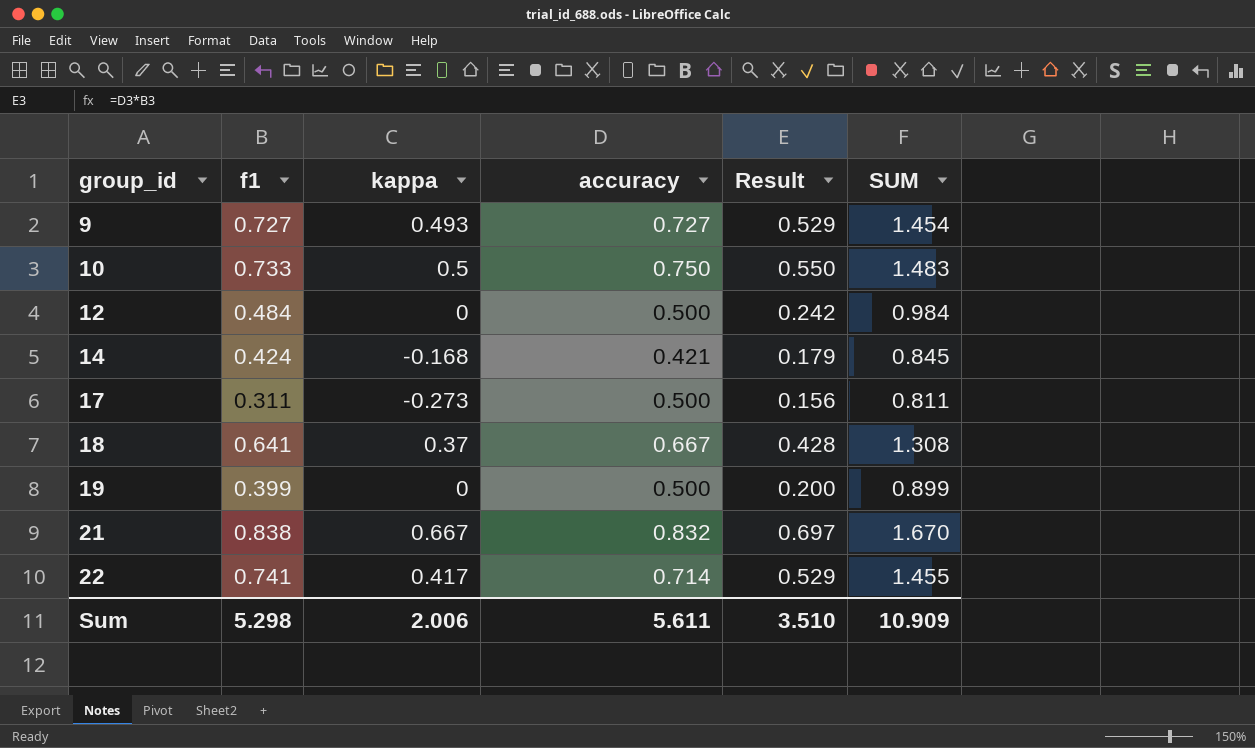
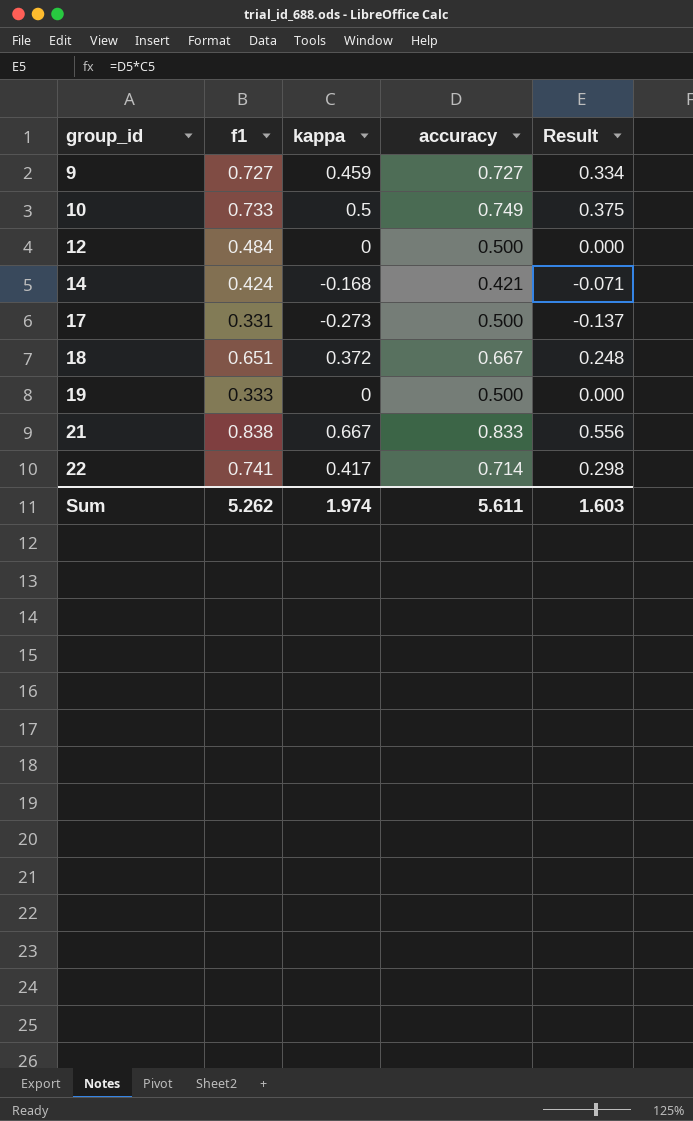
column SUM | formula: [f1] + [accuracy] -> none
column Result | formula: [f1] * [accuracy] -> [kappa] * [accuracy]
9 | kappa: 0.493 -> 0.459
10 | accuracy: 0.750 -> 0.749
17 | f1: 0.311 -> 0.331
18 | f1: 0.641 -> 0.651
18 | kappa: 0.37 -> 0.372
19 | f1: 0.399 -> 0.333
21 | accuracy: 0.832 -> 0.833
Sum | f1: 5.298 -> 5.262
Sum | kappa: 2.006 -> 1.974
Sum | Result: 3.510 -> 1.603

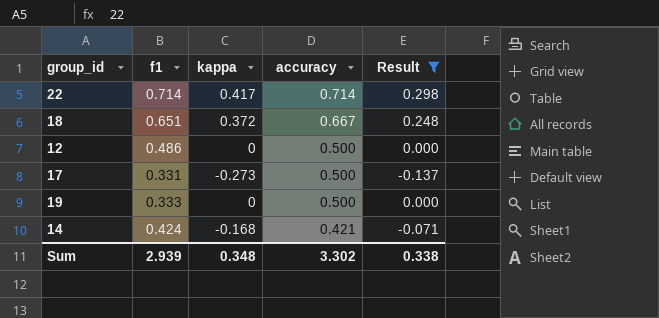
filter: none -> Result <= 0.298
row order: group_id ascending -> accuracy descending
22 | f1: 0.741 -> 0.714
12 | f1: 0.484 -> 0.486
Sum | f1: 5.262 -> 2.939
Sum | kappa: 1.974 -> 0.348
Sum | accuracy: 5.611 -> 3.302
Sum | Result: 1.603 -> 0.338

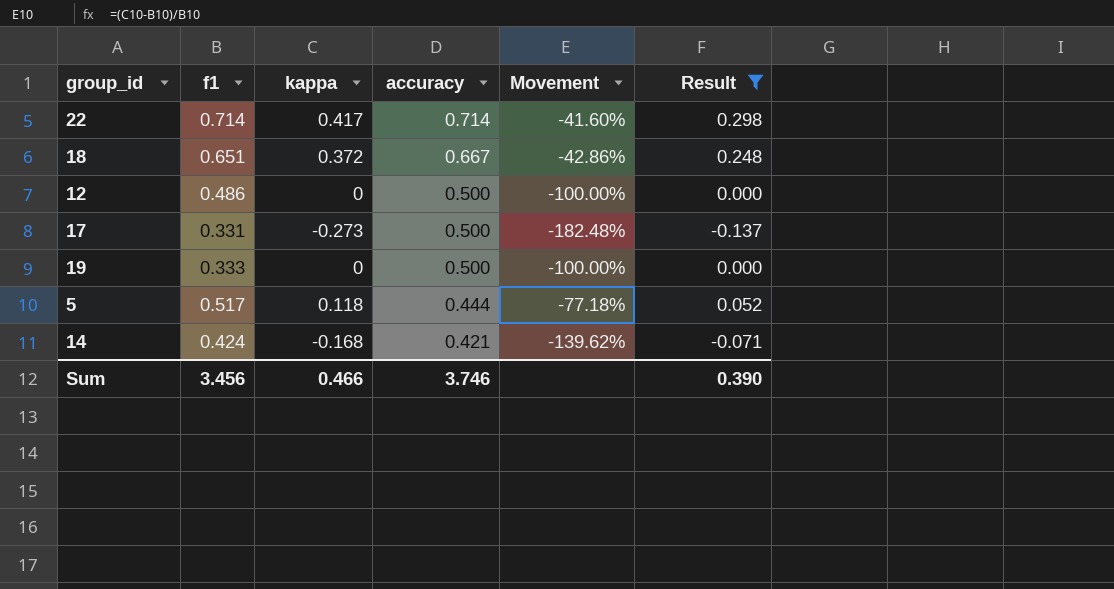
column Movement | formula: none -> ([kappa] - [f1]) / [f1]
row 5: none -> 0.517 | 0.118 | 0.444 | -77.18% | 0.052
Sum | f1: 2.939 -> 3.456
Sum | kappa: 0.348 -> 0.466
Sum | accuracy: 3.302 -> 3.746
Sum | Result: 0.338 -> 0.390

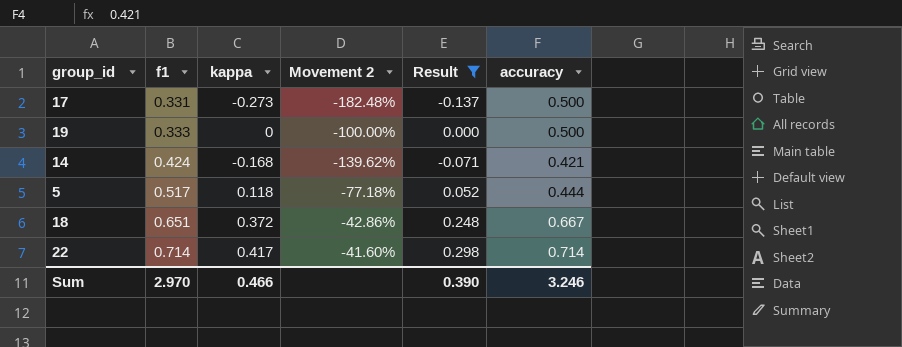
row order: accuracy descending -> f1 ascending
column name: Movement -> Movement 2
column accuracy | position: 4 -> 6
row 12: 0.486 | 0 | 0.500 | -100.00% | 0.000 -> none
Sum | f1: 3.456 -> 2.970
Sum | accuracy: 3.746 -> 3.246

